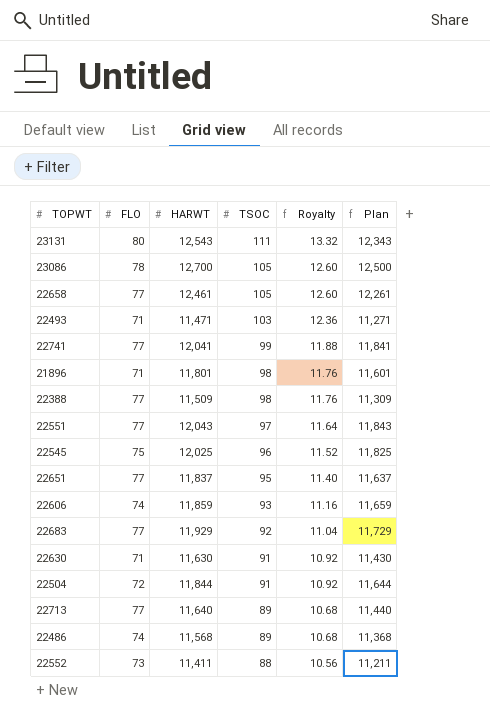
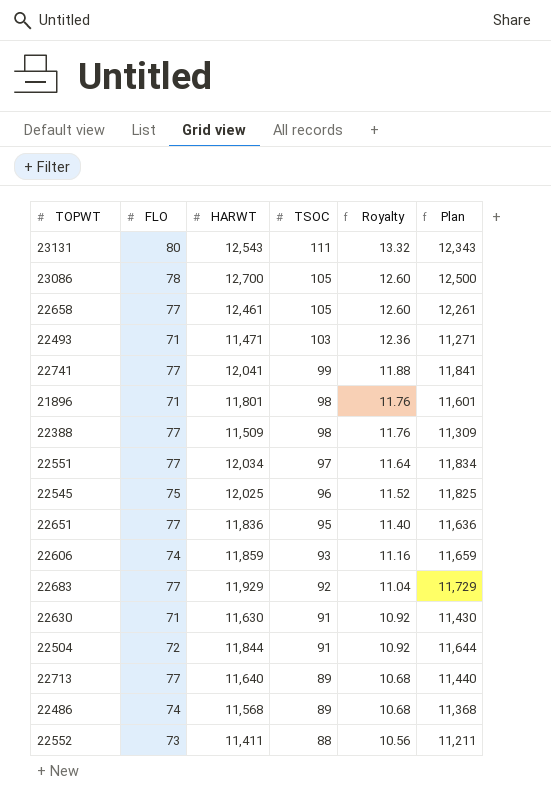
22551 | HARWT: 12,043 -> 12,034
22551 | Plan: 11,843 -> 11,834
22651 | HARWT: 11,837 -> 11,836
22651 | Plan: 11,637 -> 11,636

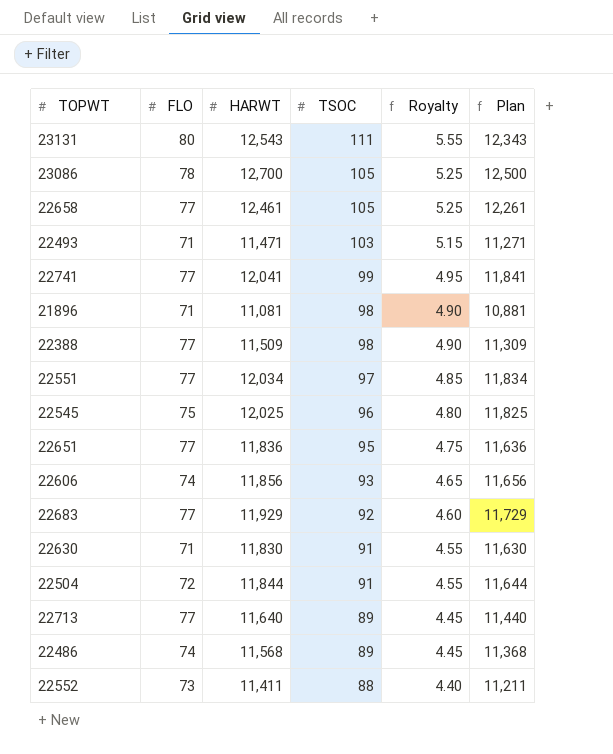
column Royalty | formula: [TSOC] * 0.12 -> [TSOC] * 0.05
21896 | HARWT: 11,801 -> 11,081
21896 | Plan: 11,601 -> 10,881
22606 | HARWT: 11,859 -> 11,856
22606 | Plan: 11,659 -> 11,656
22630 | HARWT: 11,630 -> 11,830
22630 | Plan: 11,430 -> 11,630

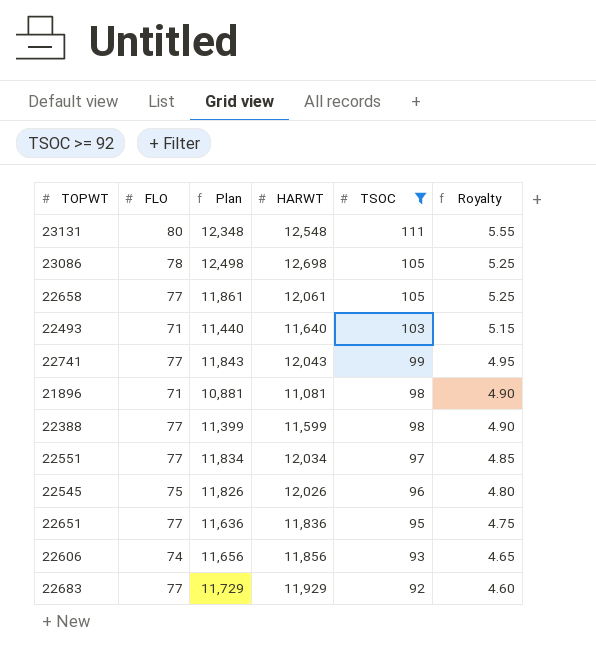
filter: none -> TSOC >= 92
column Plan | position: 6 -> 3
23131 | Plan: 12,343 -> 12,348
23131 | HARWT: 12,543 -> 12,548
23086 | Plan: 12,500 -> 12,498
23086 | HARWT: 12,700 -> 12,698
22658 | Plan: 12,261 -> 11,861
22658 | HARWT: 12,461 -> 12,061
22493 | Plan: 11,271 -> 11,440
22493 | HARWT: 11,471 -> 11,640
22741 | Plan: 11,841 -> 11,843
22741 | HARWT: 12,041 -> 12,043
22388 | Plan: 11,309 -> 11,399
22388 | HARWT: 11,509 -> 11,599
22545 | Plan: 11,825 -> 11,826
22545 | HARWT: 12,025 -> 12,026

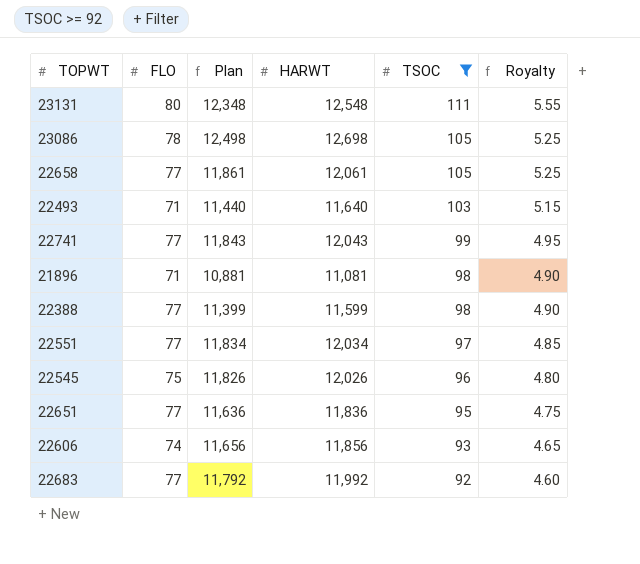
22683 | Plan: 11,729 -> 11,792
22683 | HARWT: 11,929 -> 11,992

